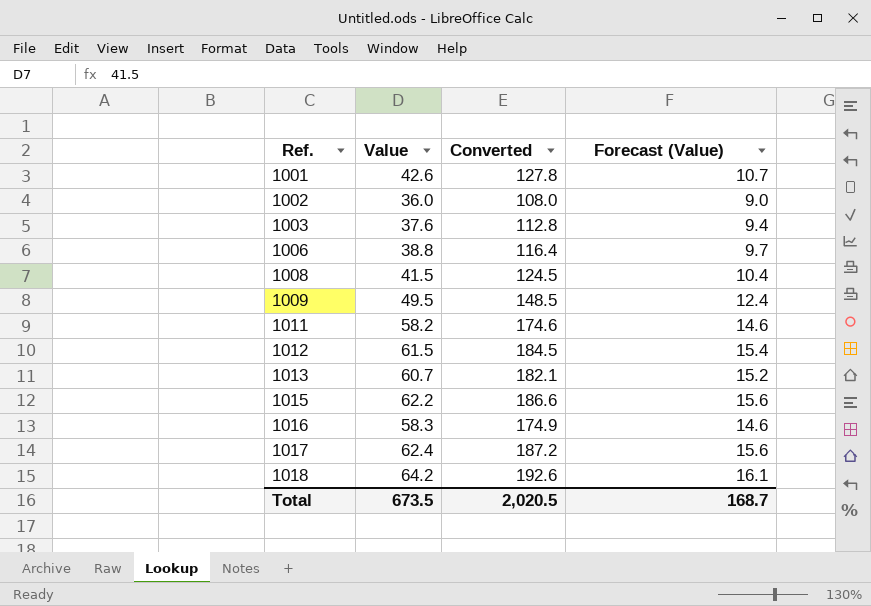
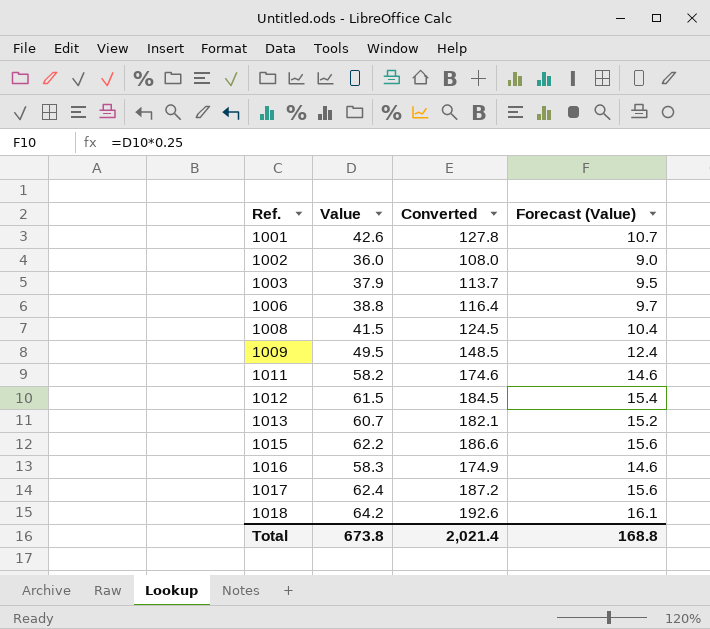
1003 | Value: 37.6 -> 37.9
1003 | Converted: 112.8 -> 113.7
1003 | Forecast (Value): 9.4 -> 9.5
Total | Value: 673.5 -> 673.8
Total | Converted: 2,020.5 -> 2,021.4
Total | Forecast (Value): 168.7 -> 168.8

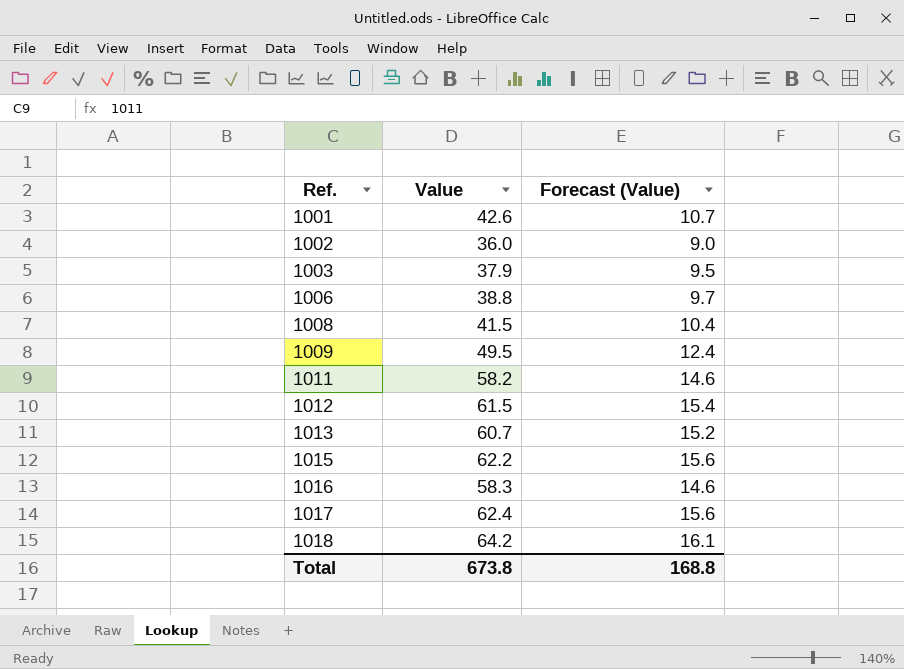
column Converted | formula: [Value] * 3 -> none

